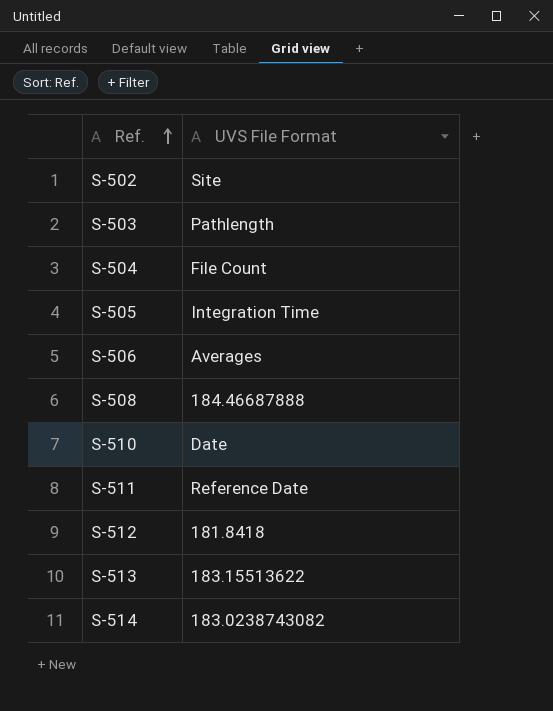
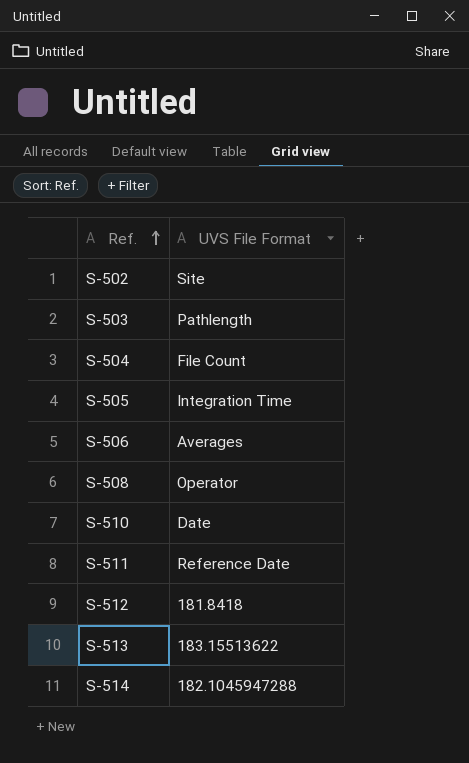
S-508 | UVS File Format: 184.46687888 -> Operator
S-514 | UVS File Format: 183.0238743082 -> 182.1045947288

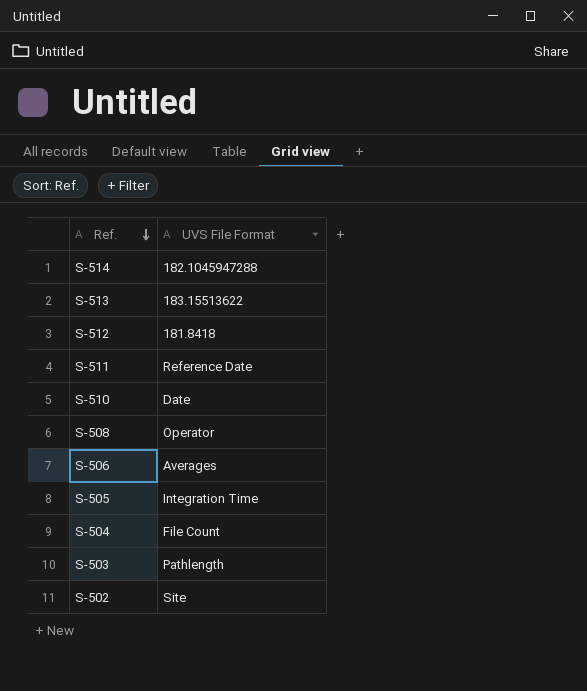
row order: Ref. ascending -> Ref. descending

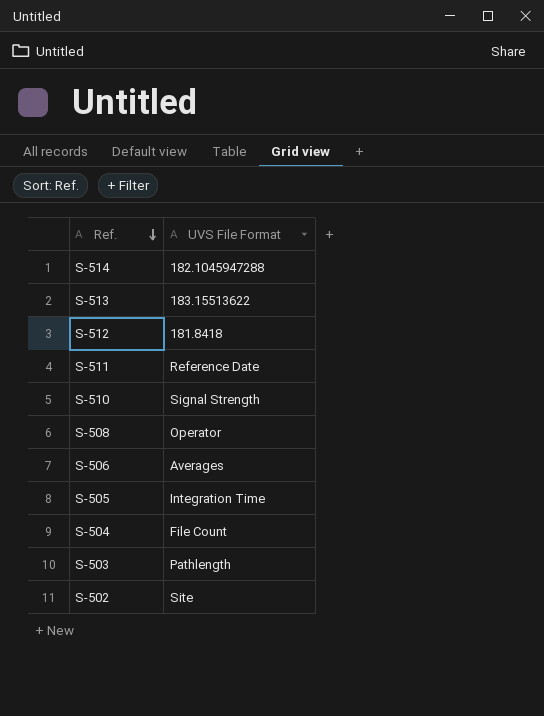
S-510 | UVS File Format: Date -> Signal Strength

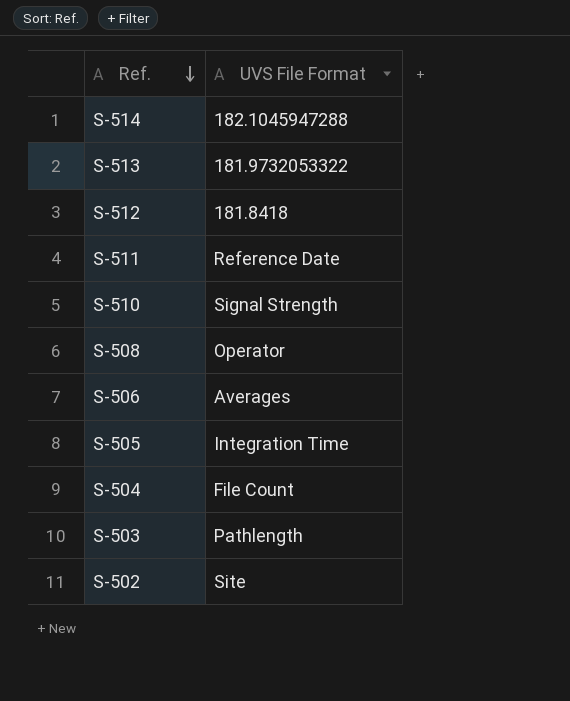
S-513 | UVS File Format: 183.15513622 -> 181.9732053322

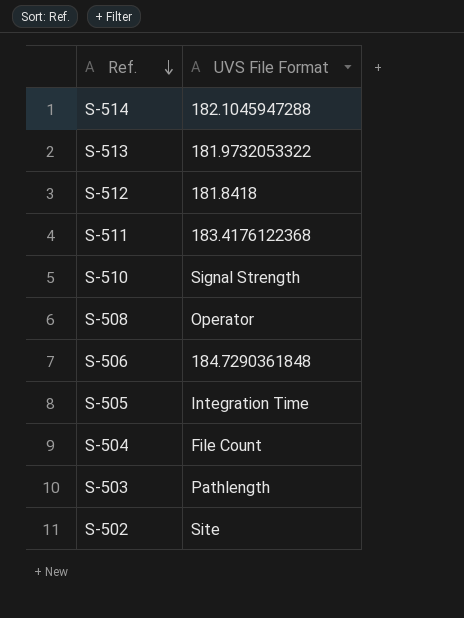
S-511 | UVS File Format: Reference Date -> 183.4176122368
S-506 | UVS File Format: Averages -> 184.7290361848

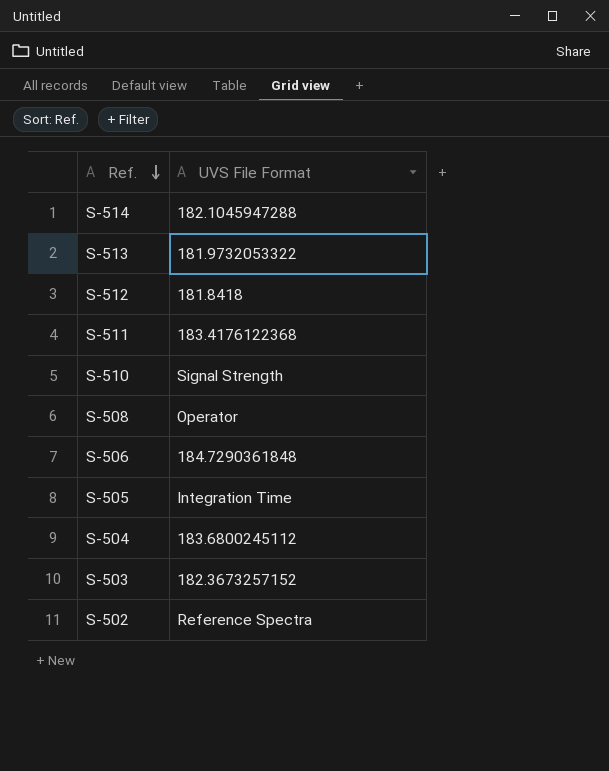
S-504 | UVS File Format: File Count -> 183.6800245112
S-503 | UVS File Format: Pathlength -> 182.3673257152
S-502 | UVS File Format: Site -> Reference Spectra

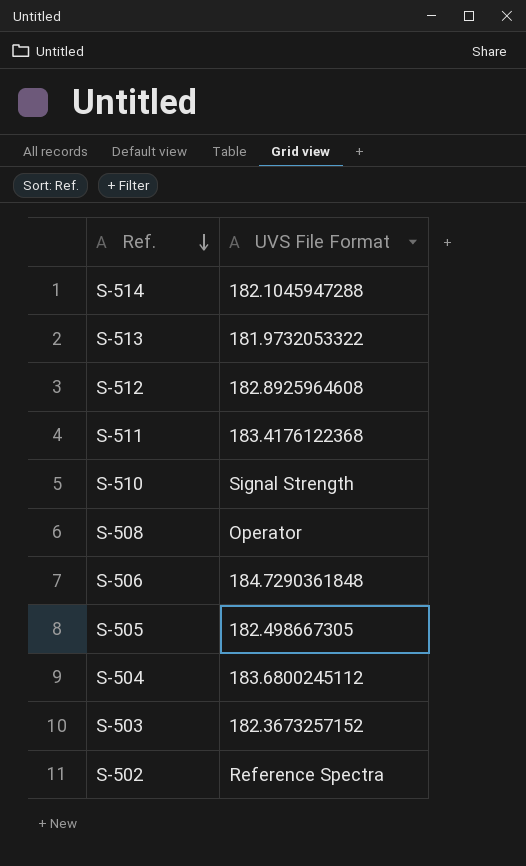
S-512 | UVS File Format: 181.8418 -> 182.8925964608
S-505 | UVS File Format: Integration Time -> 182.498667305

